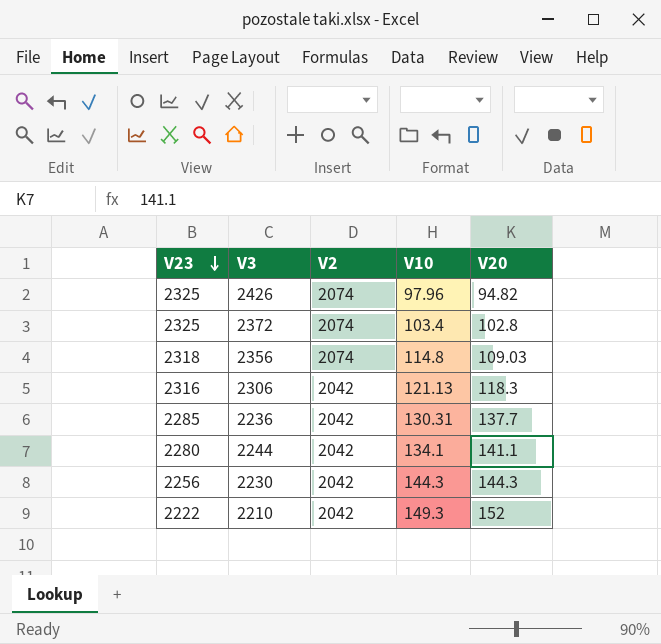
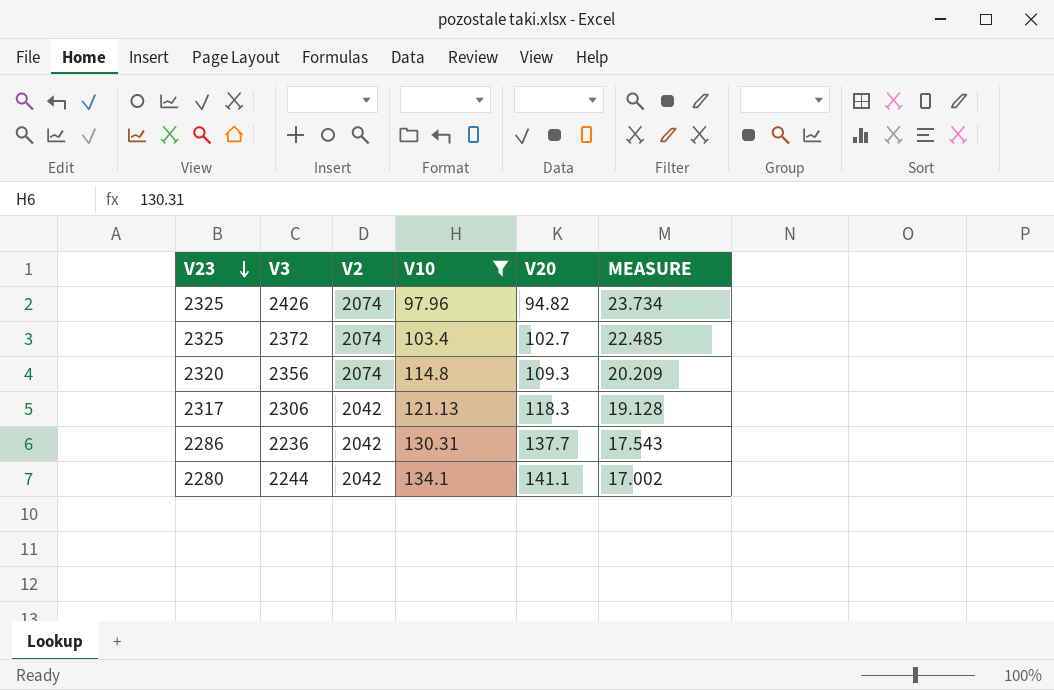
filter: none -> V10 <= 134.1
column MEASURE | formula: none -> [V23] / [V10]
2372 | V20: 102.8 -> 102.7
2356 | V23: 2318 -> 2320
2356 | V20: 109.03 -> 109.3
2306 | V23: 2316 -> 2317
2236 | V23: 2285 -> 2286

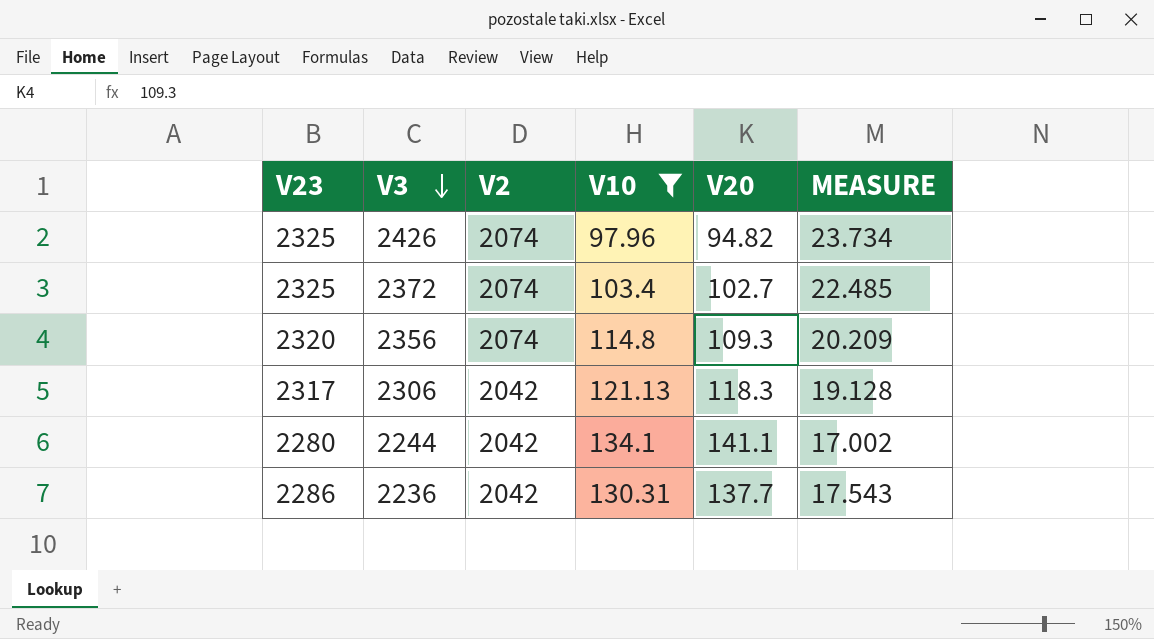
row order: V23 descending -> V3 descending

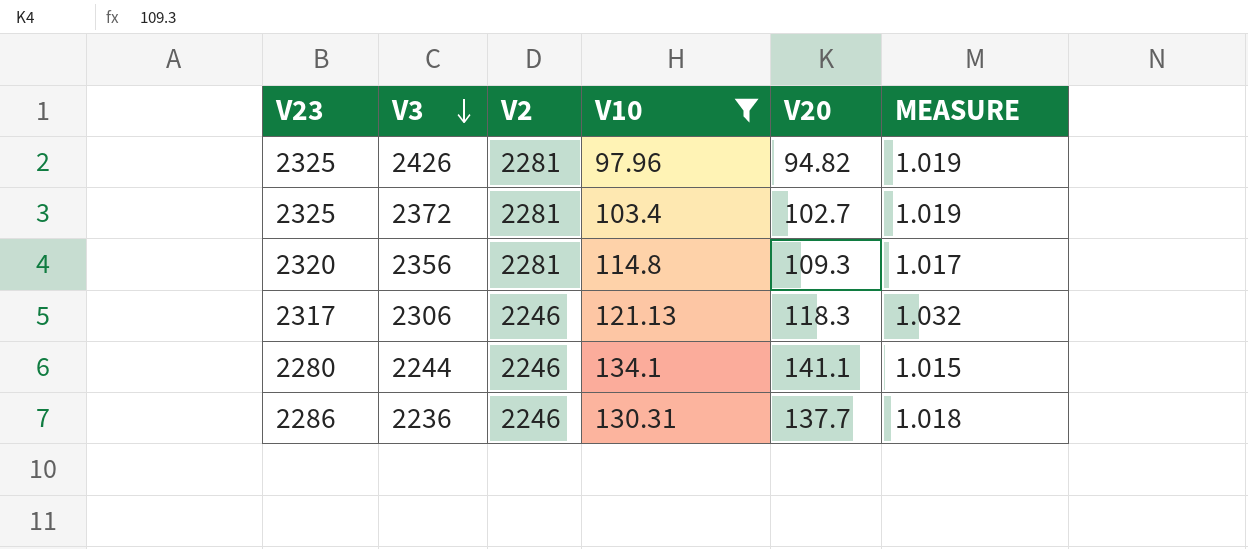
column MEASURE | formula: [V23] / [V10] -> [V23] / [V2]
2426 | V2: 2074 -> 2281
2372 | V2: 2074 -> 2281
2356 | V2: 2074 -> 2281
2306 | V2: 2042 -> 2246
2244 | V2: 2042 -> 2246
2236 | V2: 2042 -> 2246

